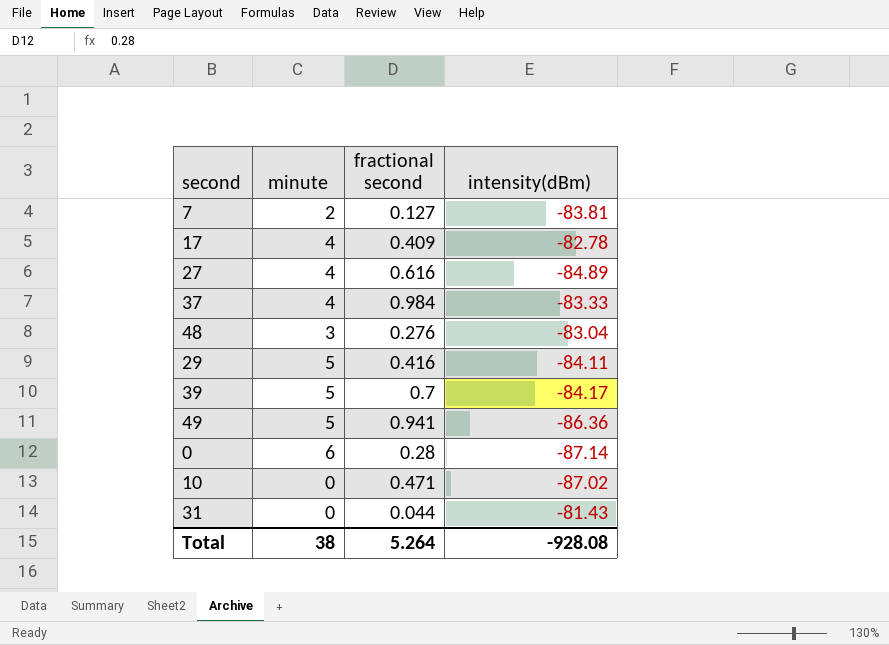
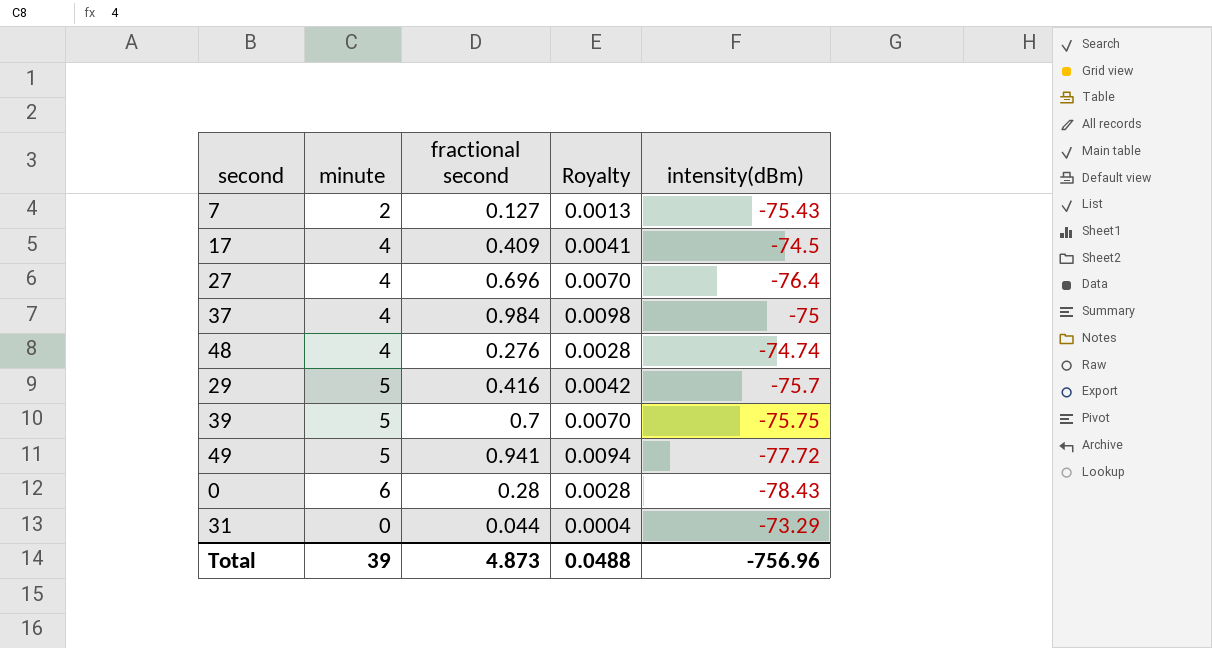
column Royalty | formula: none -> [fractional second] * 0.01
row 10: 0 | 0.471 | -87.02 -> none
7 | intensity(dBm): -83.81 -> -75.43
17 | intensity(dBm): -82.78 -> -74.5
27 | fractional second: 0.616 -> 0.696
27 | intensity(dBm): -84.89 -> -76.4
37 | intensity(dBm): -83.33 -> -75
48 | minute: 3 -> 4
48 | intensity(dBm): -83.04 -> -74.74
29 | intensity(dBm): -84.11 -> -75.7
39 | intensity(dBm): -84.17 -> -75.75
49 | intensity(dBm): -86.36 -> -77.72
0 | intensity(dBm): -87.14 -> -78.43
31 | intensity(dBm): -81.43 -> -73.29
Total | minute: 38 -> 39
Total | fractional second: 5.264 -> 4.873
Total | intensity(dBm): -928.08 -> -756.96

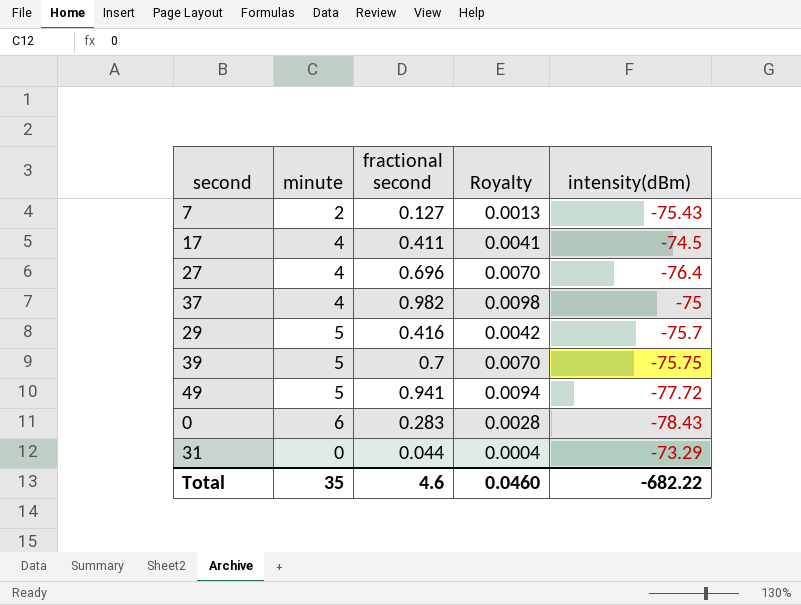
row 48: 4 | 0.276 | 0.0028 | -74.74 -> none
17 | fractional second: 0.409 -> 0.411
37 | fractional second: 0.984 -> 0.982
0 | fractional second: 0.28 -> 0.283
Total | minute: 39 -> 35
Total | fractional second: 4.873 -> 4.6
Total | Royalty: 0.0488 -> 0.0460
Total | intensity(dBm): -756.96 -> -682.22

